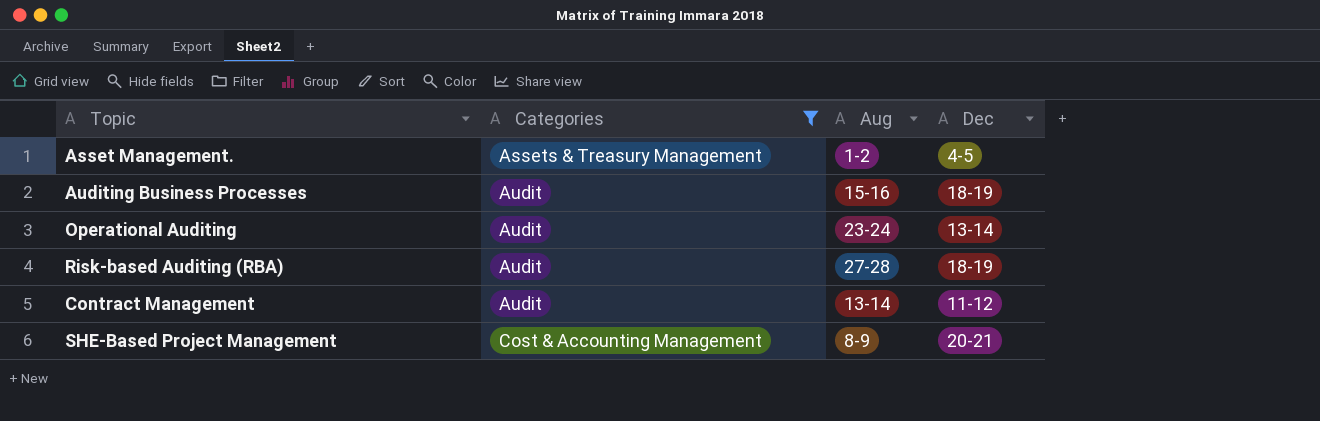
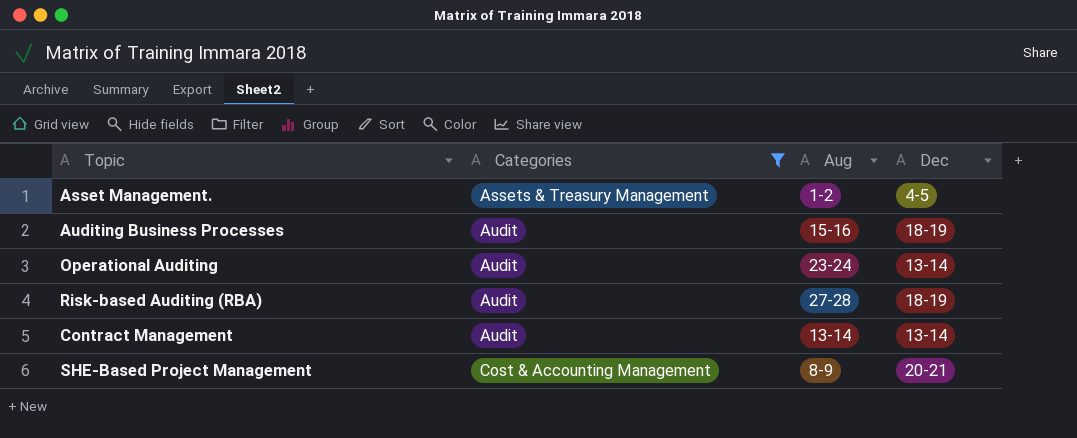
Contract Management | Dec: 11-12 -> 13-14

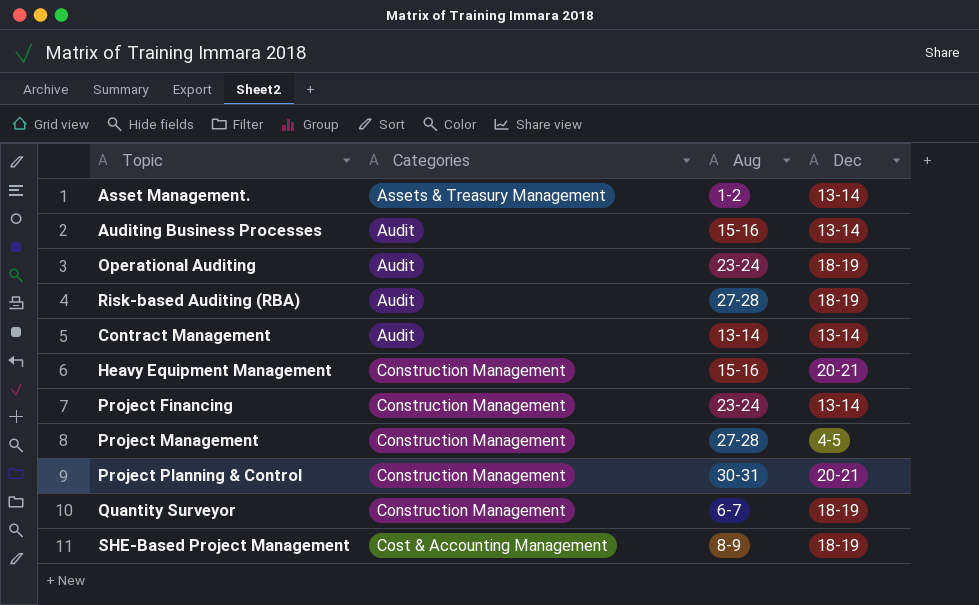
filter: Categories != Construction Management -> none
Asset Management. | Dec: 4-5 -> 13-14
Auditing Business Processes | Dec: 18-19 -> 13-14
Operational Auditing | Dec: 13-14 -> 18-19
SHE-Based Project Management | Dec: 20-21 -> 18-19

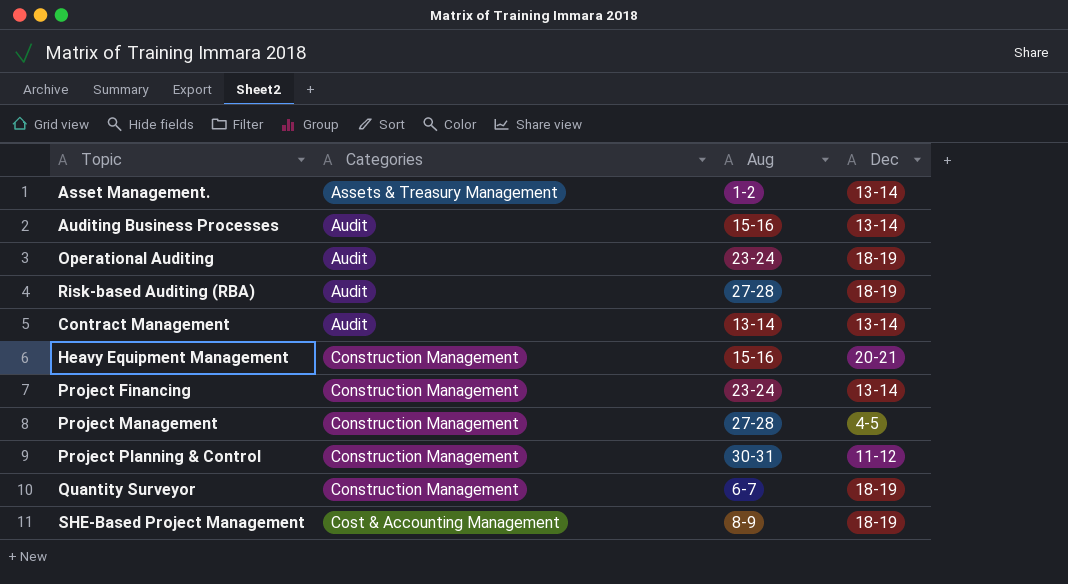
Project Planning & Control | Dec: 20-21 -> 11-12

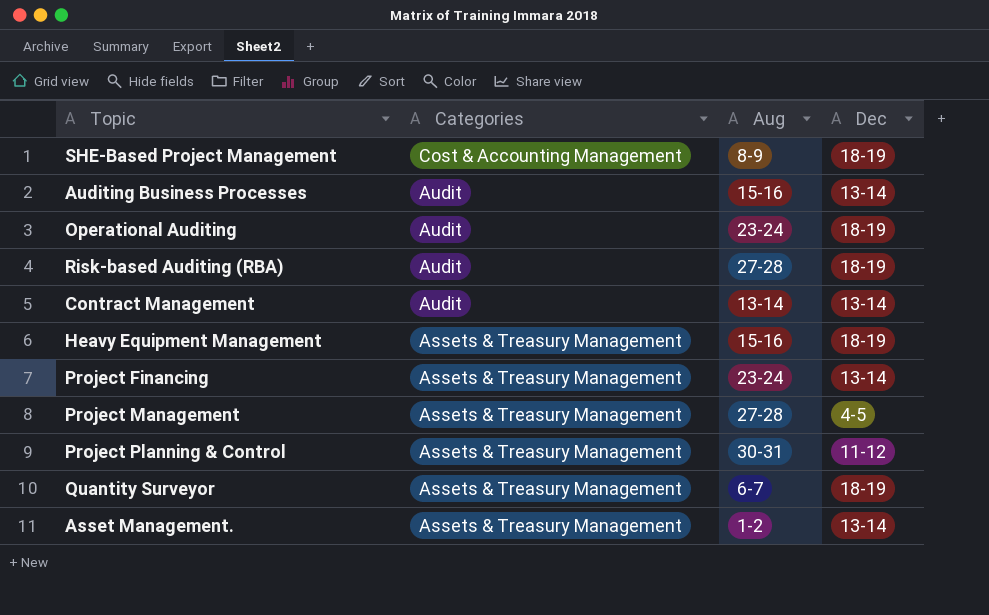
row order: Categories ascending -> Categories descending
Heavy Equipment Management | Categories: Construction Management -> Assets & Treasury Management
Heavy Equipment Management | Dec: 20-21 -> 18-19
Project Financing | Categories: Construction Management -> Assets & Treasury Management
Project Management | Categories: Construction Management -> Assets & Treasury Management
Project Planning & Control | Categories: Construction Management -> Assets & Treasury Management
Quantity Surveyor | Categories: Construction Management -> Assets & Treasury Management

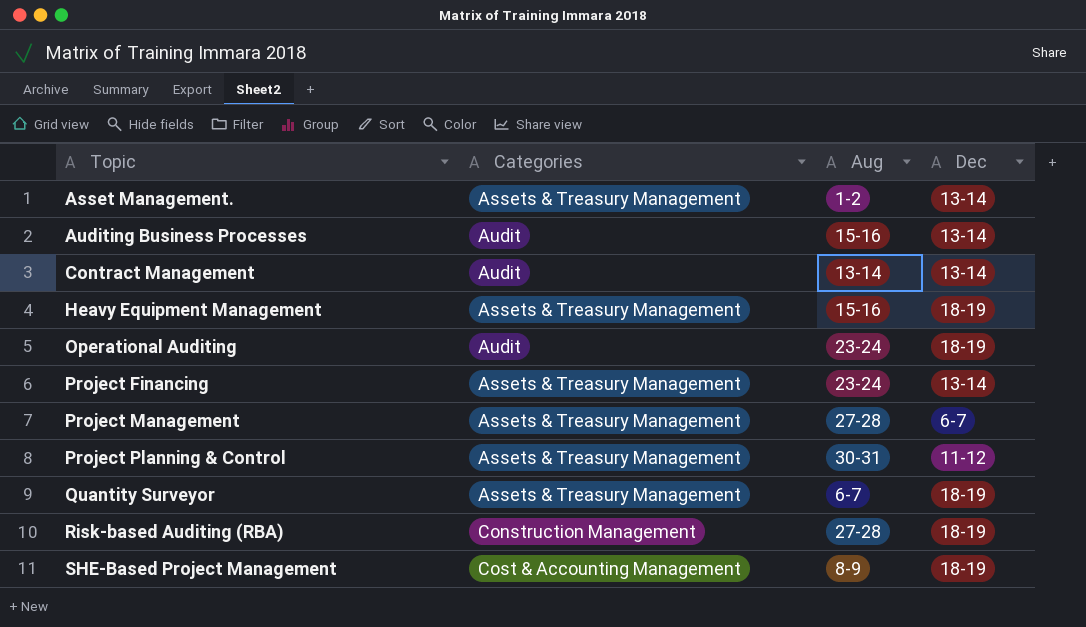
row order: Categories descending -> Topic ascending
Project Management | Dec: 4-5 -> 6-7
Risk-based Auditing (RBA) | Categories: Audit -> Construction Management

